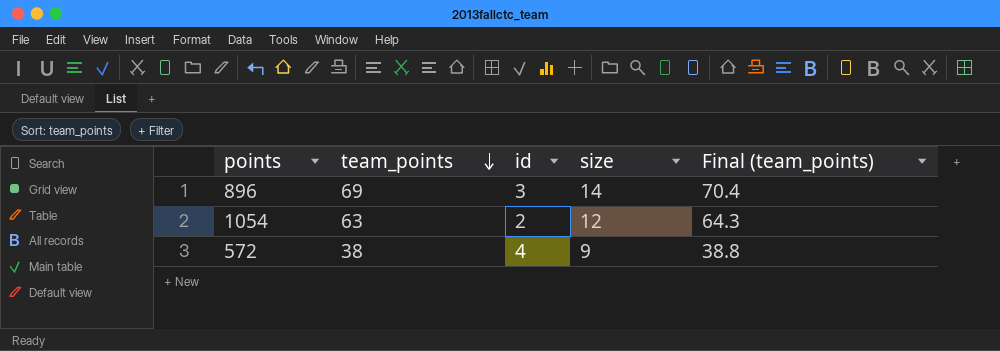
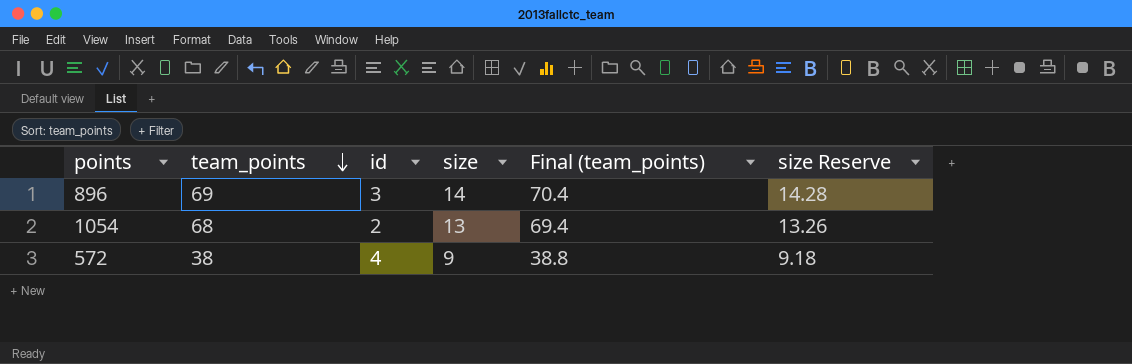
column size Reserve | formula: none -> [size] * 1.02
1054 | team_points: 63 -> 68
1054 | size: 12 -> 13
1054 | Final (team_points): 64.3 -> 69.4

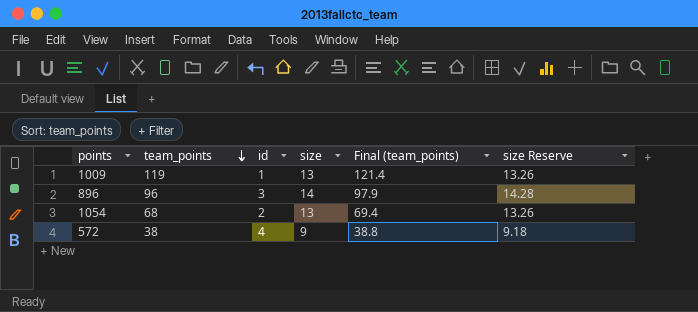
row 1009: none -> 119 | 1 | 13 | 121.4 | 13.26
896 | team_points: 69 -> 96
896 | Final (team_points): 70.4 -> 97.9

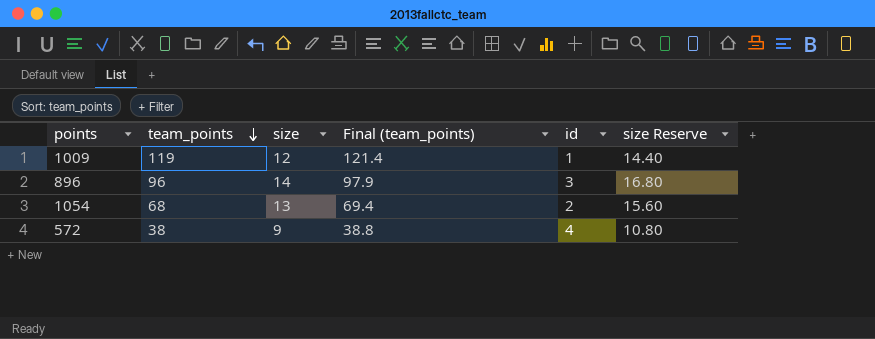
column id | position: 3 -> 5
column size Reserve | formula: [size] * 1.02 -> [size] * 1.2
1009 | size: 13 -> 12

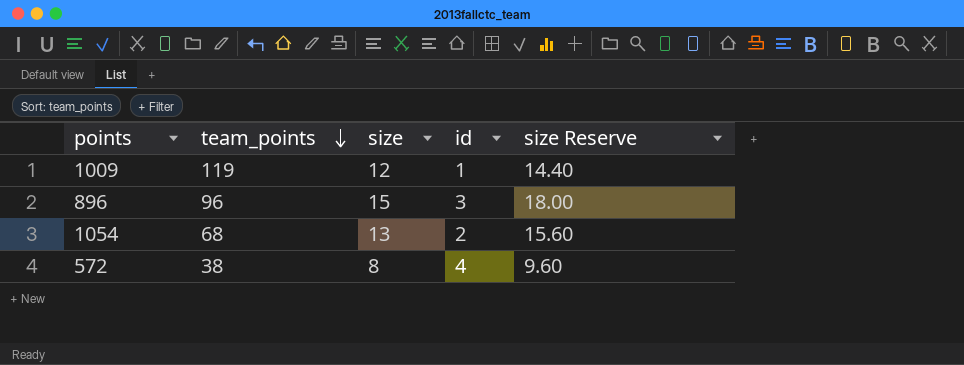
column Final (team_points) | formula: [team_points] * 1.02 -> none
896 | size: 14 -> 15
896 | size Reserve: 16.80 -> 18.00
572 | size: 9 -> 8
572 | size Reserve: 10.80 -> 9.60

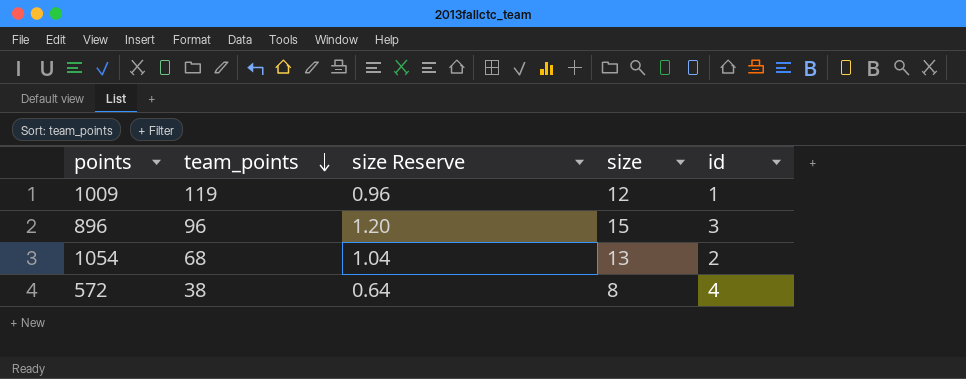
column size Reserve | formula: [size] * 1.2 -> [size] * 0.08
column size Reserve | position: 5 -> 3

